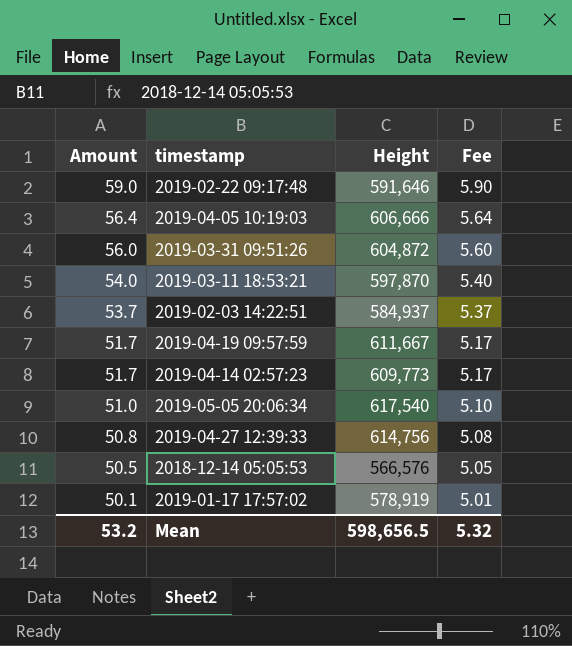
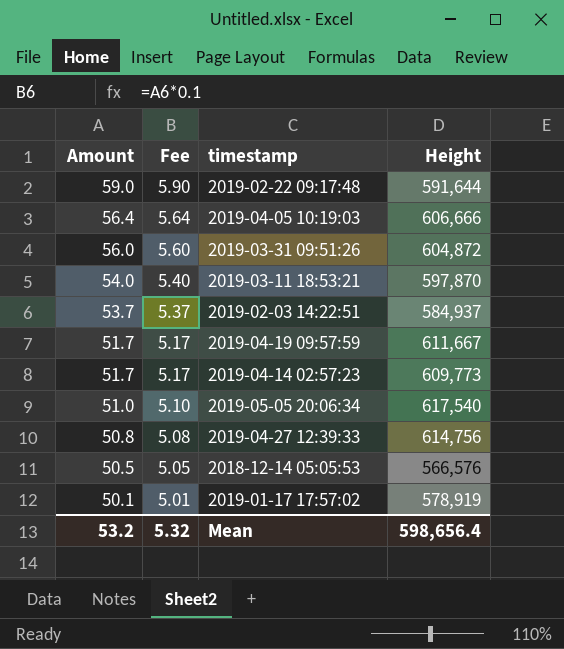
column Fee | position: 4 -> 2
2019-02-22 09:17:48 | Height: 591,646 -> 591,644
Mean | Height: 598,656.5 -> 598,656.4

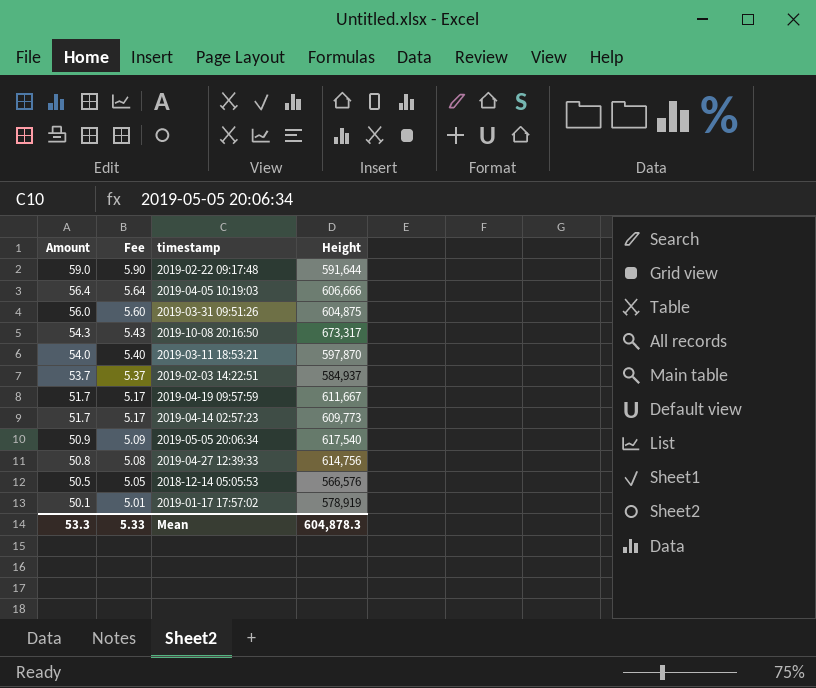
2019-03-31 09:51:26 | Height: 604,872 -> 604,875
row 2019-10-08 20:16:50: none -> 54.3 | 5.43 | 673,317
2019-05-05 20:06:34 | Amount: 51.0 -> 50.9
2019-05-05 20:06:34 | Fee: 5.10 -> 5.09
Mean | Amount: 53.2 -> 53.3
Mean | Fee: 5.32 -> 5.33
Mean | Height: 598,656.4 -> 604,878.3

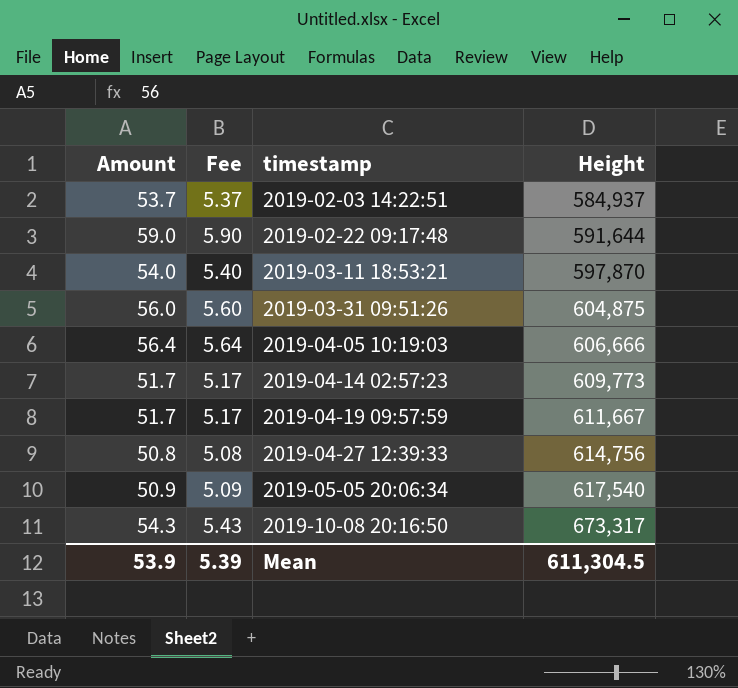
row order: Amount descending -> timestamp ascending
row 2018-12-14 05:05:53: 50.5 | 5.05 | 566,576 -> none
row 2019-01-17 17:57:02: 50.1 | 5.01 | 578,919 -> none
Mean | Amount: 53.3 -> 53.9
Mean | Fee: 5.33 -> 5.39
Mean | Height: 604,878.3 -> 611,304.5

